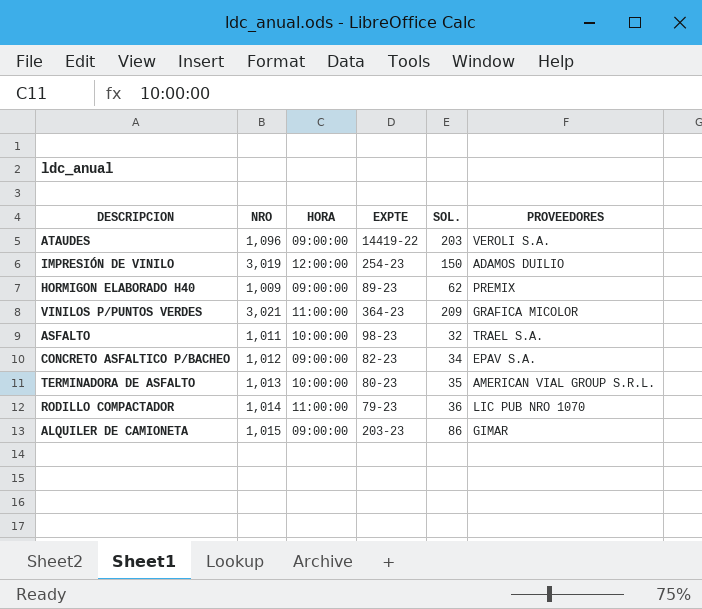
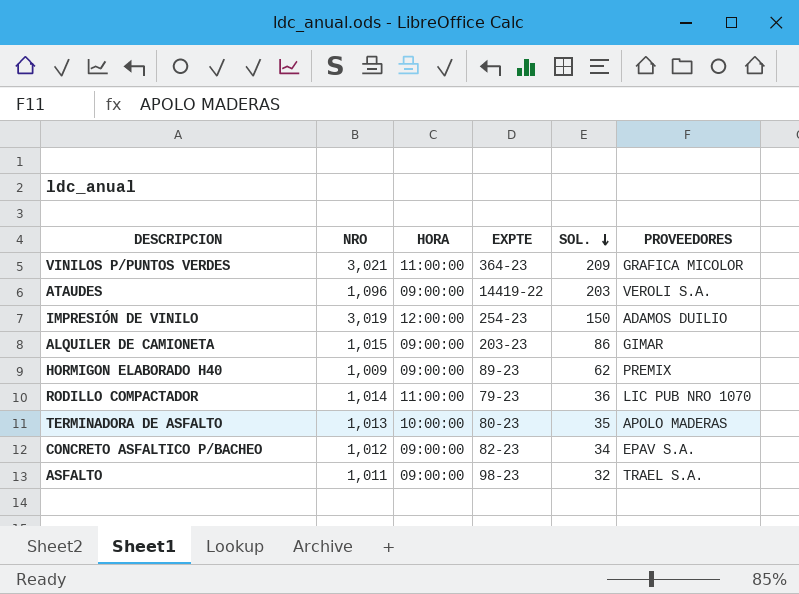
row order: none -> SOL. descending
TERMINADORA DE ASFALTO | PROVEEDORES: AMERICAN VIAL GROUP S.R.L. -> APOLO MADERAS
ASFALTO | HORA: 10:00:00 -> 09:00:00

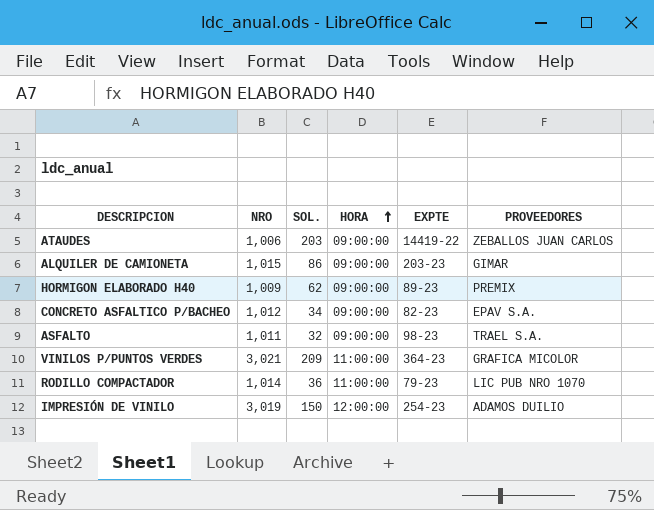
row order: SOL. descending -> HORA ascending
column SOL. | position: 5 -> 3
row TERMINADORA DE ASFALTO: 1,013 | 10:00:00 | 80-23 | 35 | APOLO MADERAS -> none
ATAUDES | NRO: 1,096 -> 1,006
ATAUDES | PROVEEDORES: VEROLI S.A. -> ZEBALLOS JUAN CARLOS

